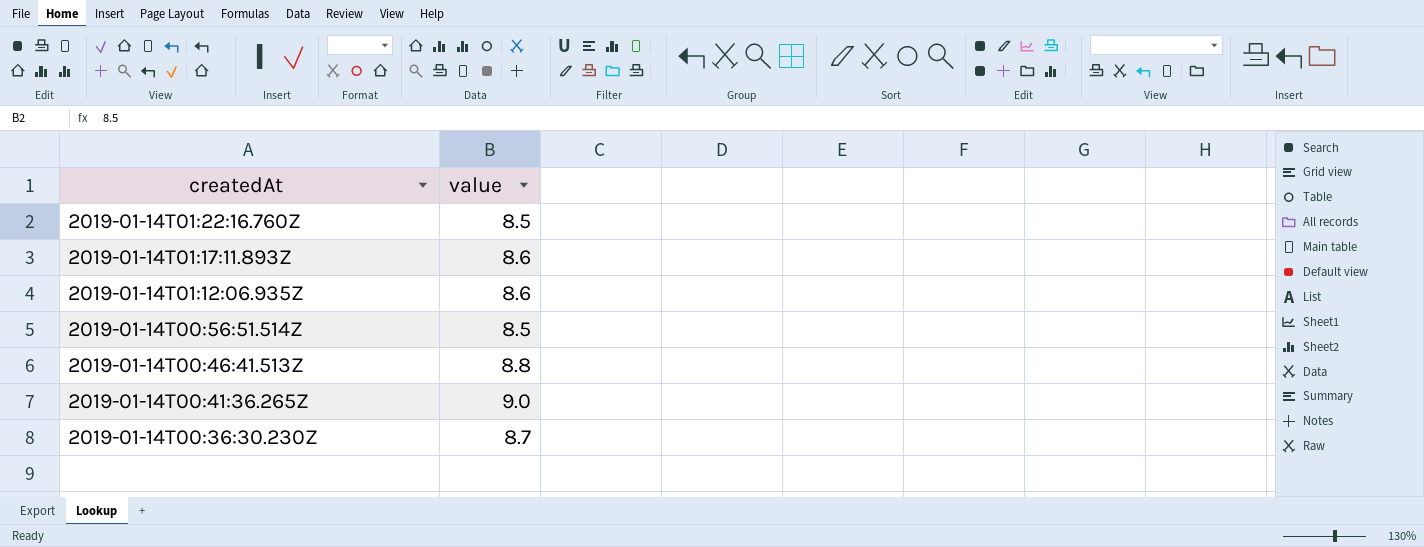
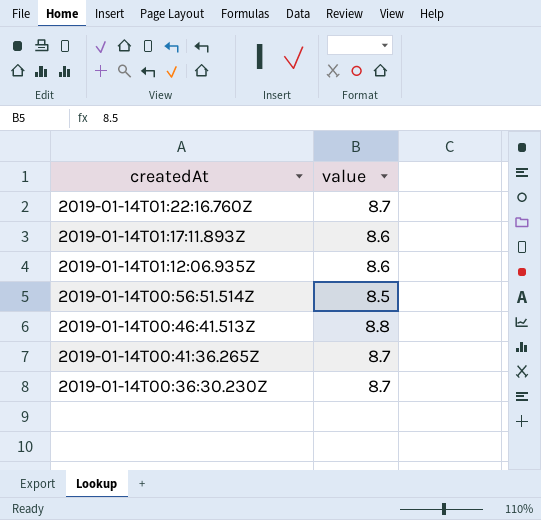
2019-01-14T01:22:16.760Z | value: 8.5 -> 8.7
2019-01-14T00:41:36.265Z | value: 9.0 -> 8.7

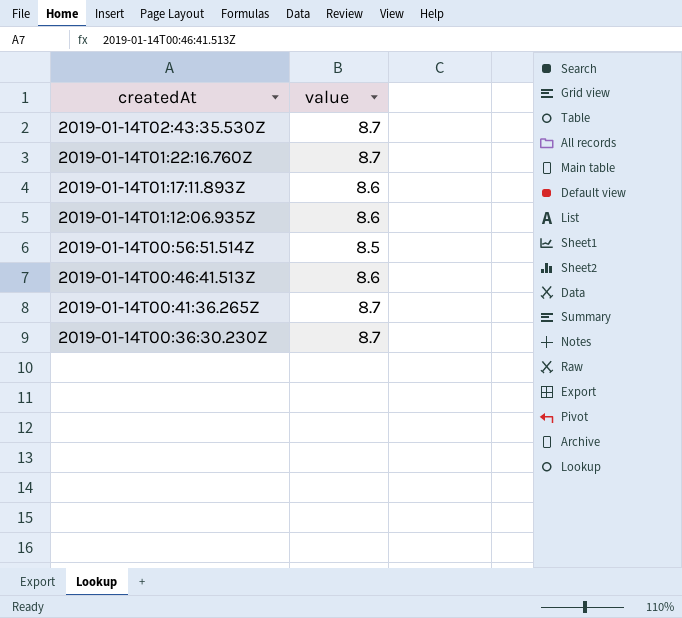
row 2019-01-14T02:43:35.530Z: none -> 8.7
2019-01-14T00:46:41.513Z | value: 8.8 -> 8.6

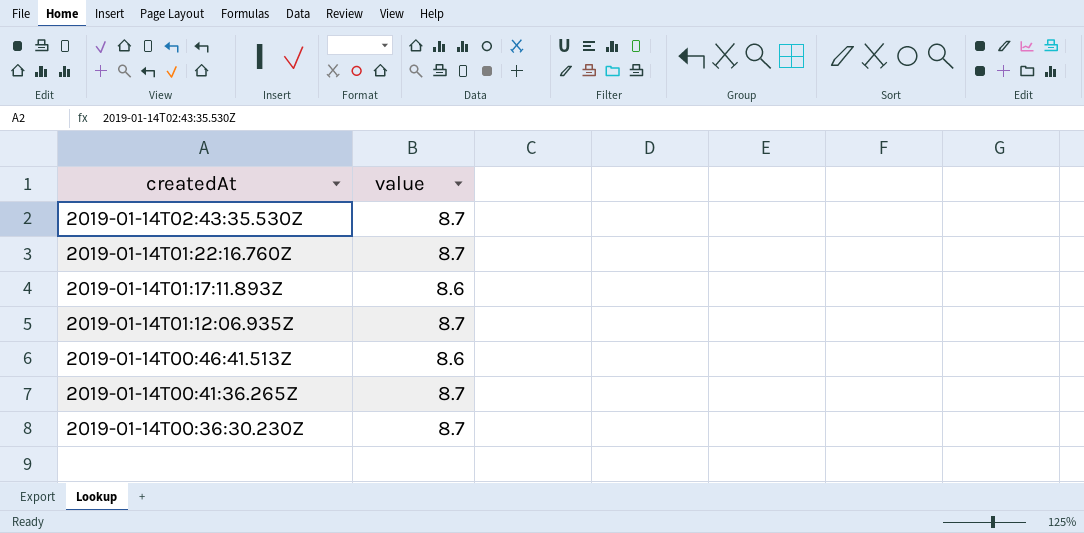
row 2019-01-14T00:56:51.514Z: 8.5 -> none
2019-01-14T01:12:06.935Z | value: 8.6 -> 8.7

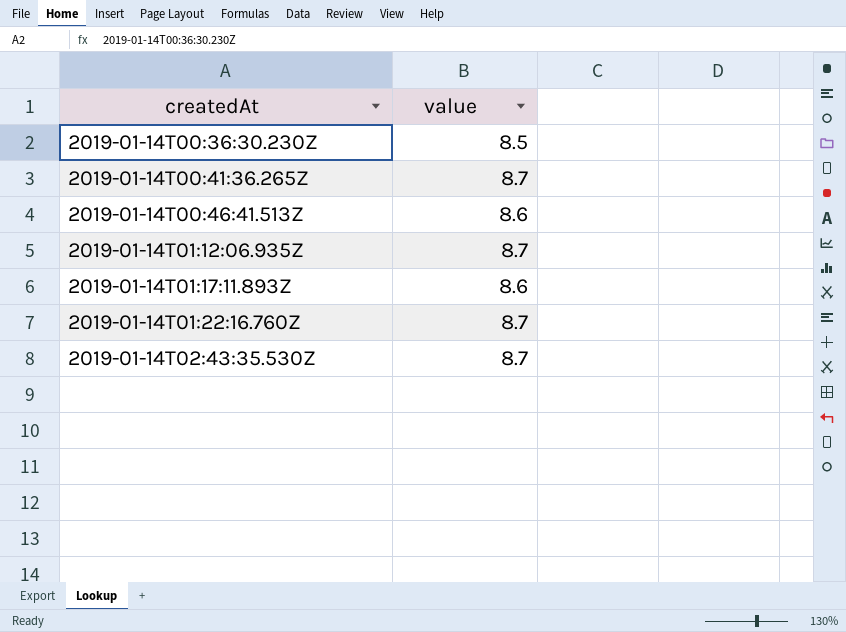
row order: createdAt descending -> createdAt ascending
2019-01-14T00:36:30.230Z | value: 8.7 -> 8.5

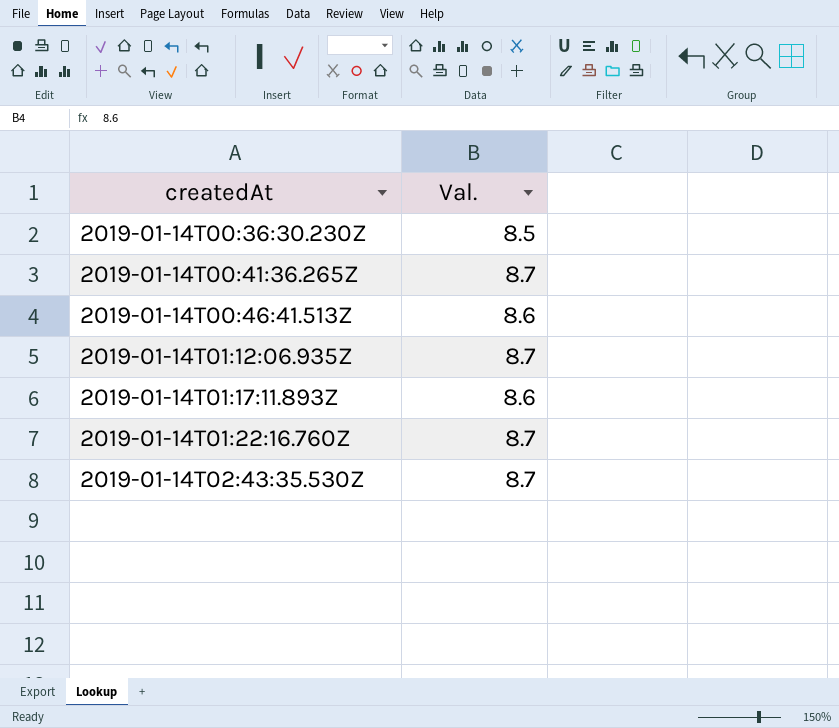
column name: value -> Val.

